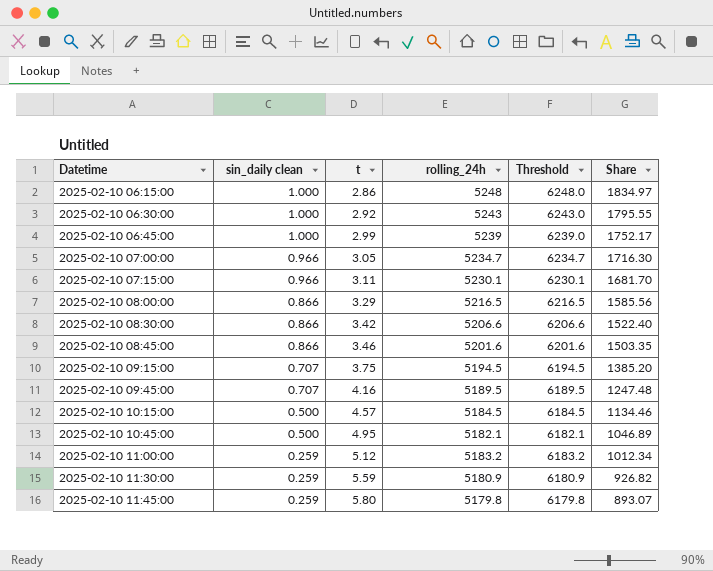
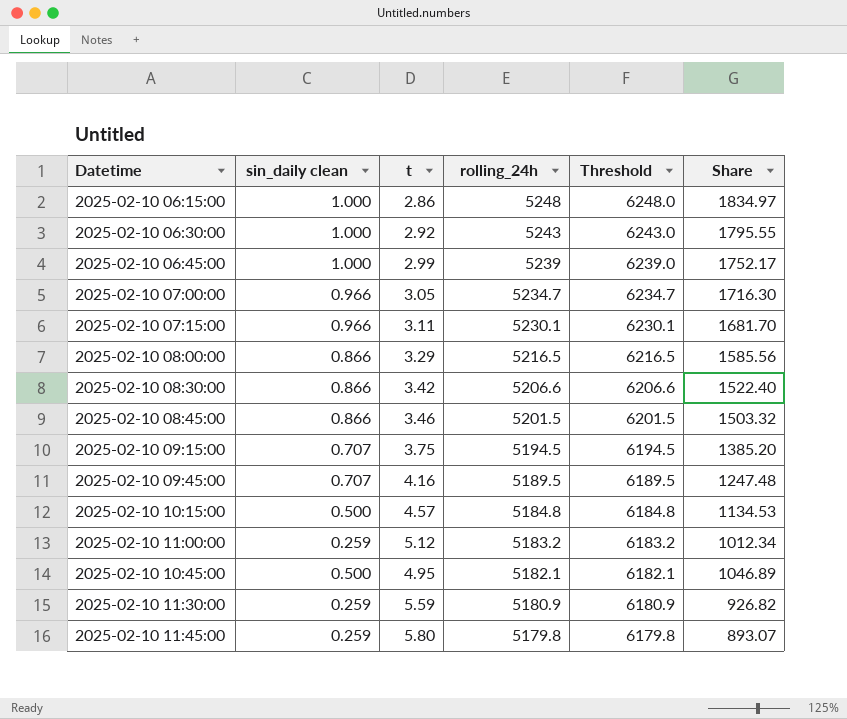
row order: Datetime ascending -> rolling_24h descending
2025-02-10 08:45:00 | rolling_24h: 5201.6 -> 5201.5
2025-02-10 08:45:00 | Threshold: 6201.6 -> 6201.5
2025-02-10 08:45:00 | Share: 1503.35 -> 1503.32
2025-02-10 10:15:00 | rolling_24h: 5184.5 -> 5184.8
2025-02-10 10:15:00 | Threshold: 6184.5 -> 6184.8
2025-02-10 10:15:00 | Share: 1134.46 -> 1134.53

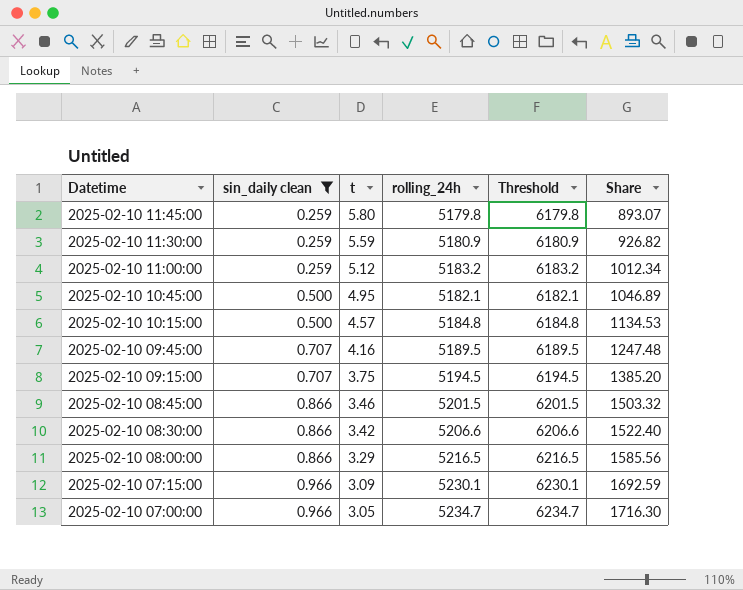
filter: none -> sin_daily clean != 1.000
row order: rolling_24h descending -> Datetime descending
2025-02-10 07:15:00 | t: 3.11 -> 3.09
2025-02-10 07:15:00 | Share: 1681.70 -> 1692.59

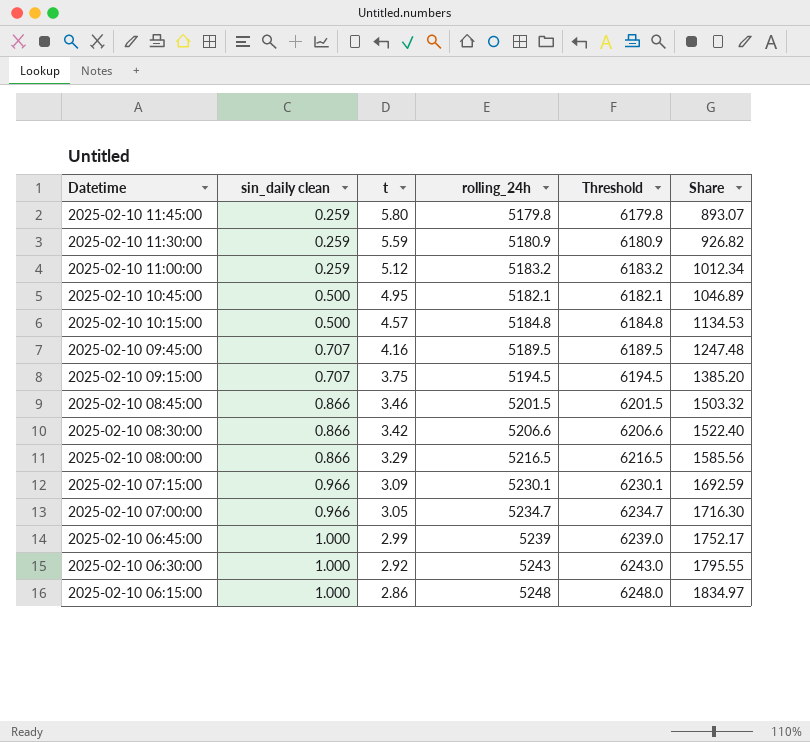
filter: sin_daily clean != 1.000 -> none

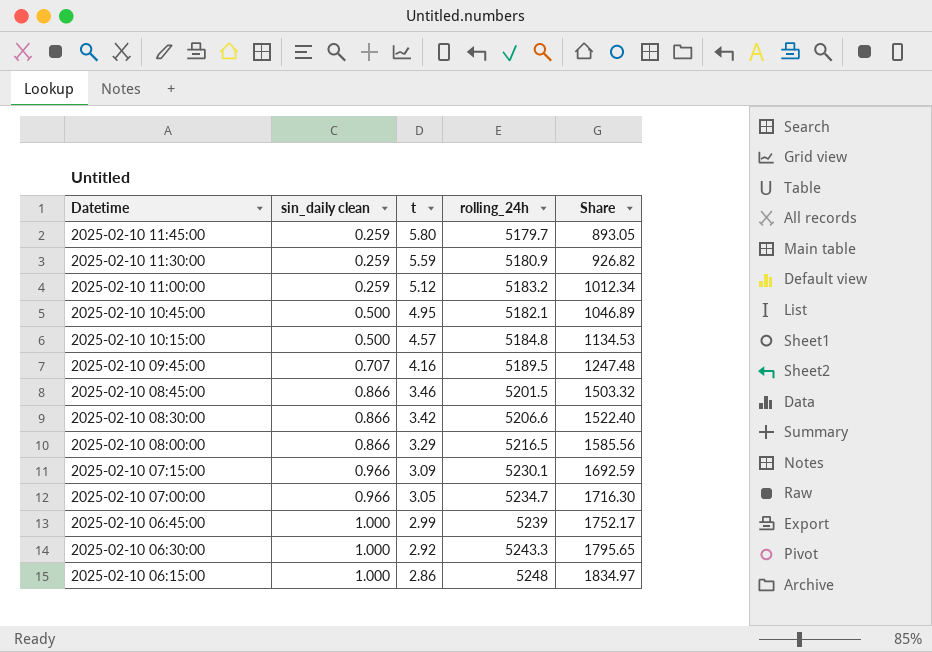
column Threshold | formula: [rolling_24h] + 1000 -> none
row 2025-02-10 09:15:00: 0.707 | 3.75 | 5194.5 | 6194.5 | 1385.20 -> none
2025-02-10 11:45:00 | rolling_24h: 5179.8 -> 5179.7
2025-02-10 11:45:00 | Share: 893.07 -> 893.05
2025-02-10 06:30:00 | rolling_24h: 5243 -> 5243.3
2025-02-10 06:30:00 | Share: 1795.55 -> 1795.65

